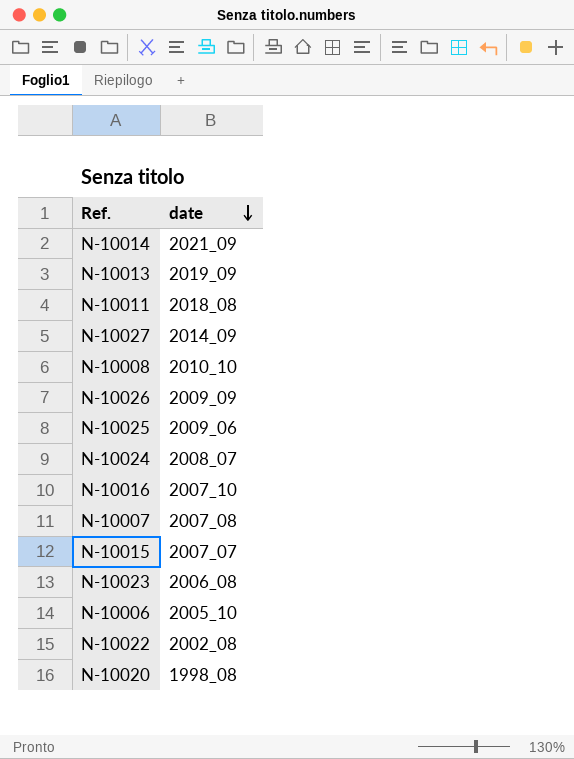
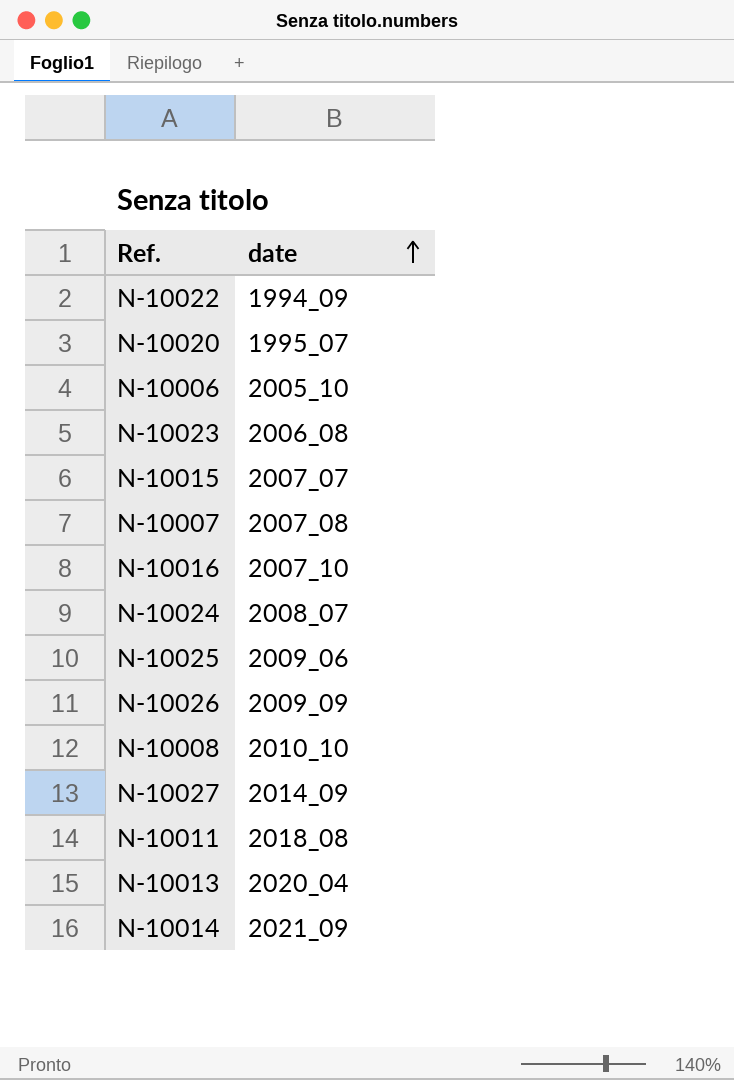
row order: date descending -> date ascending
N-10022 | date: 2002_08 -> 1994_09
N-10020 | date: 1998_08 -> 1995_07
N-10013 | date: 2019_09 -> 2020_04

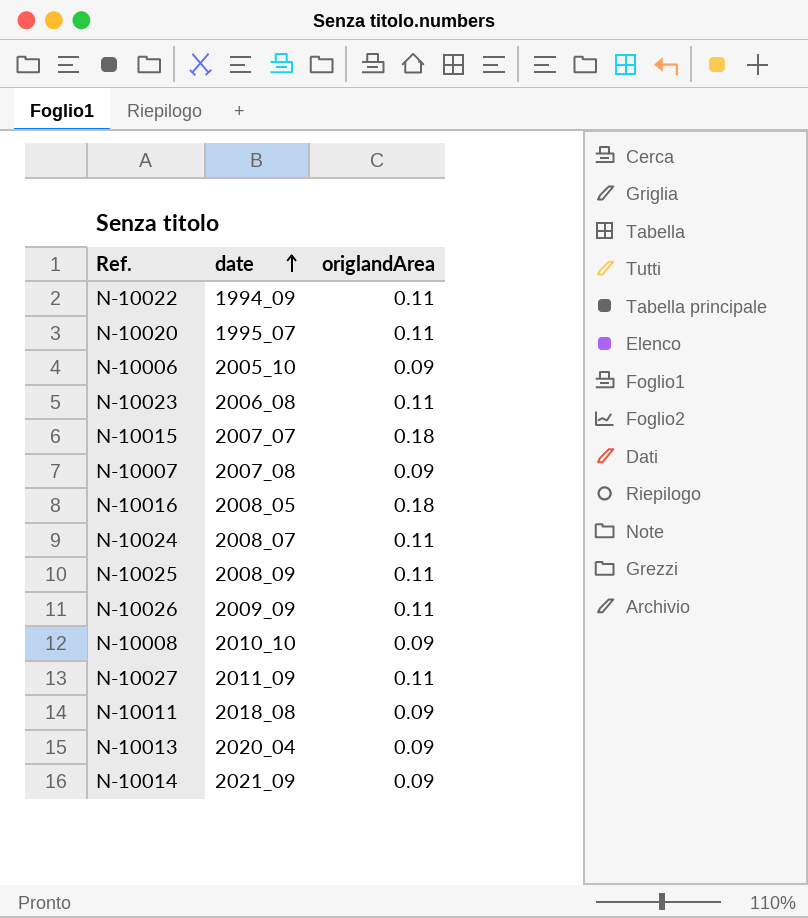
column origlandArea | position: none -> 3
N-10016 | date: 2007_10 -> 2008_05
N-10025 | date: 2009_06 -> 2008_09
N-10027 | date: 2014_09 -> 2011_09

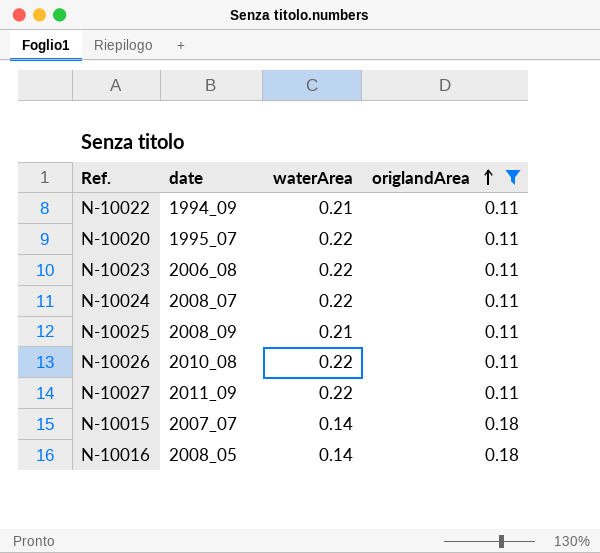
filter: none -> origlandArea != 0.09
row order: date ascending -> origlandArea ascending
column waterArea | position: none -> 3
N-10026 | date: 2009_09 -> 2010_08

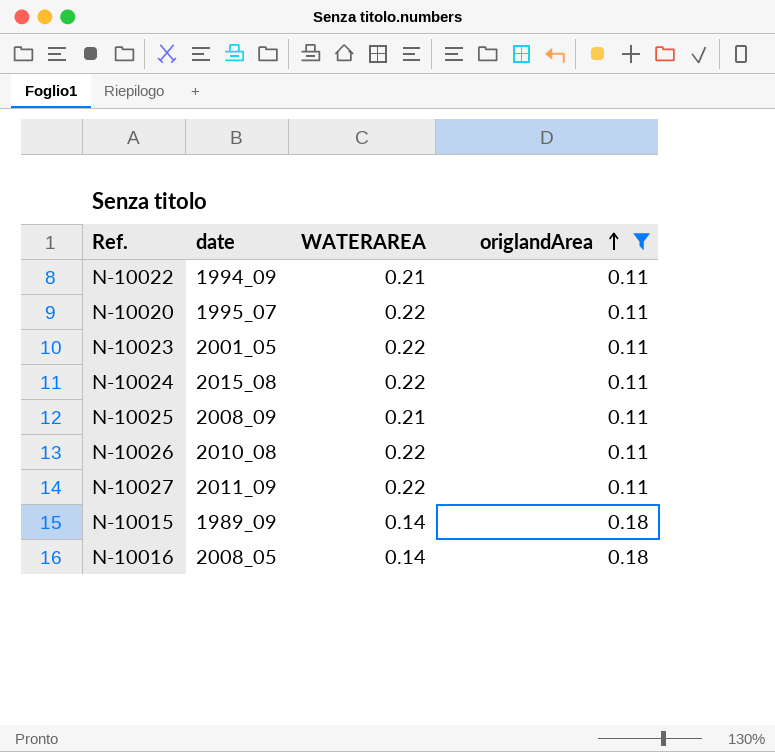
column name: waterArea -> WATERAREA
N-10023 | date: 2006_08 -> 2001_05
N-10024 | date: 2008_07 -> 2015_08
N-10015 | date: 2007_07 -> 1989_09

